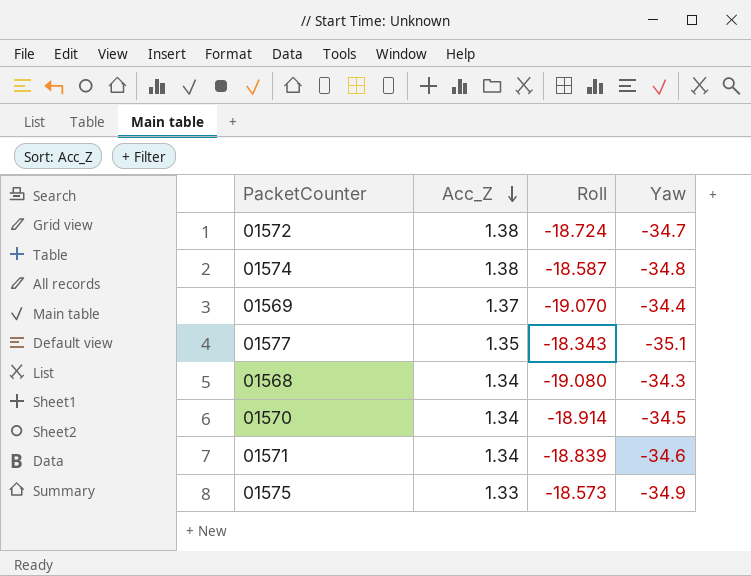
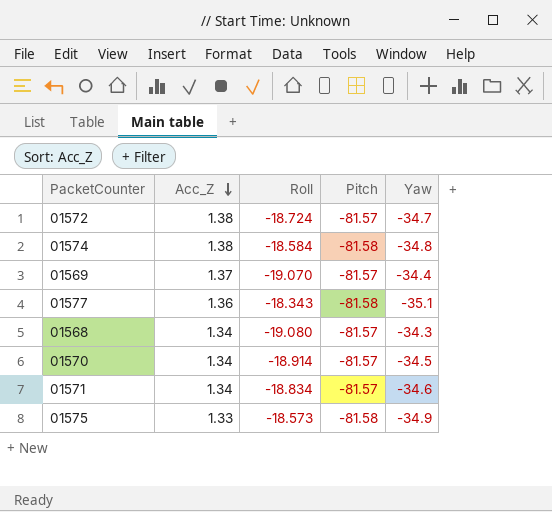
column Pitch | position: none -> 4
01574 | Roll: -18.587 -> -18.584
01577 | Acc_Z: 1.35 -> 1.36
01571 | Roll: -18.839 -> -18.834

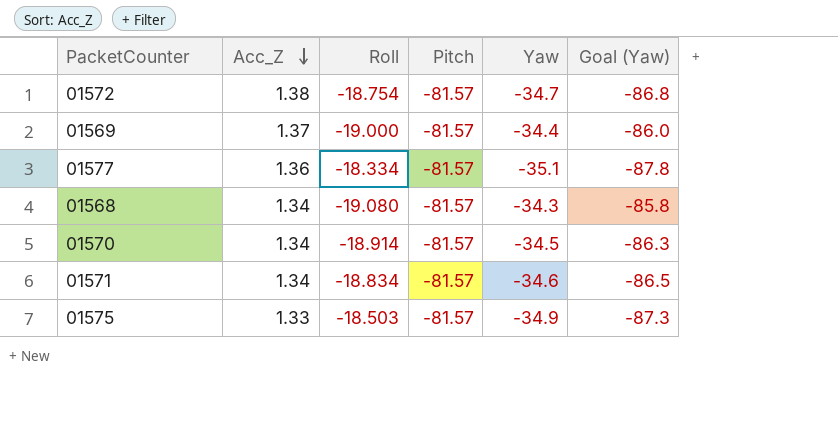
column Goal (Yaw) | formula: none -> [Yaw] * 2.5
row 01574: 1.38 | -18.584 | -81.58 | -34.8 -> none
01572 | Roll: -18.724 -> -18.754
01569 | Roll: -19.070 -> -19.000
01577 | Roll: -18.343 -> -18.334
01577 | Pitch: -81.58 -> -81.57
01575 | Roll: -18.573 -> -18.503
01575 | Pitch: -81.58 -> -81.57

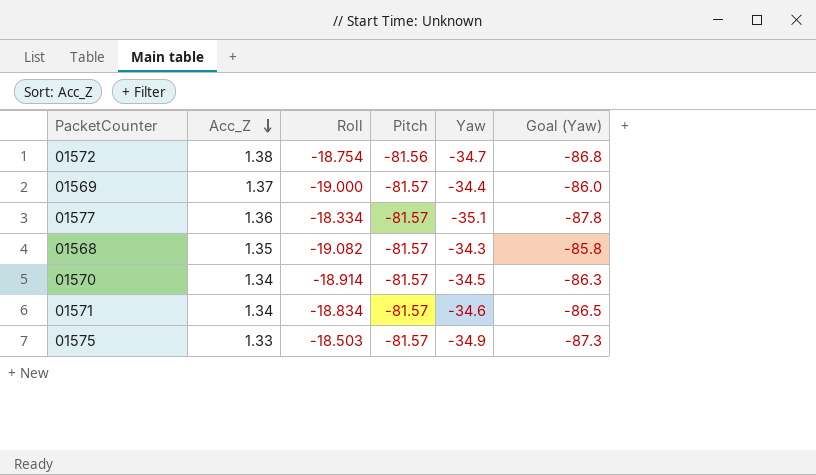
01572 | Pitch: -81.57 -> -81.56
01568 | Acc_Z: 1.34 -> 1.35
01568 | Roll: -19.080 -> -19.082

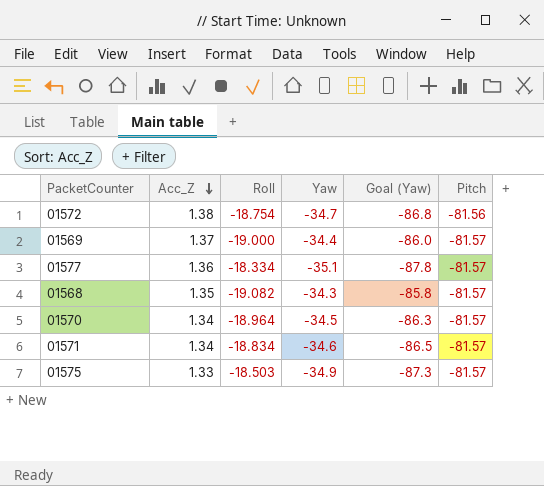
column Pitch | position: 4 -> 6
01570 | Roll: -18.914 -> -18.964

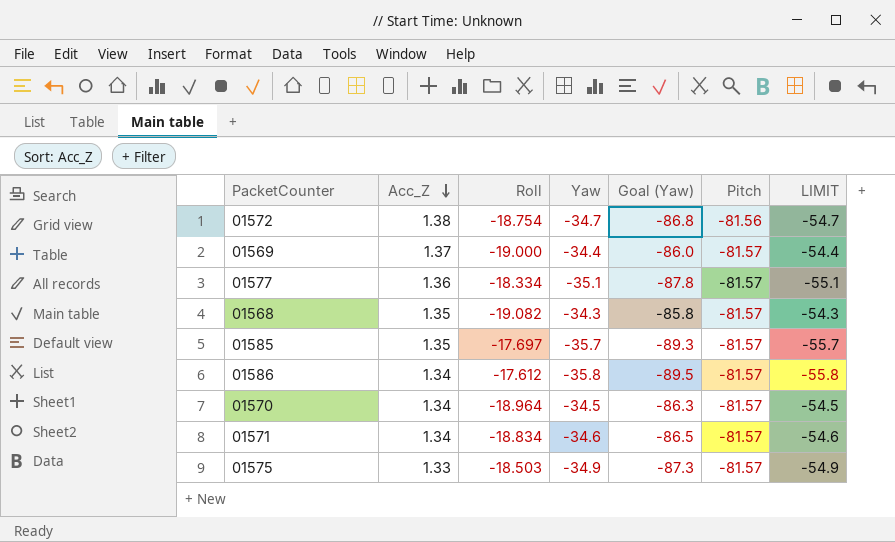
column LIMIT | formula: none -> [Yaw] - 20
row 01585: none -> 1.35 | -17.697 | -35.7 | -89.3 | -81.57 | -55.7
row 01586: none -> 1.34 | -17.612 | -35.8 | -89.5 | -81.57 | -55.8

